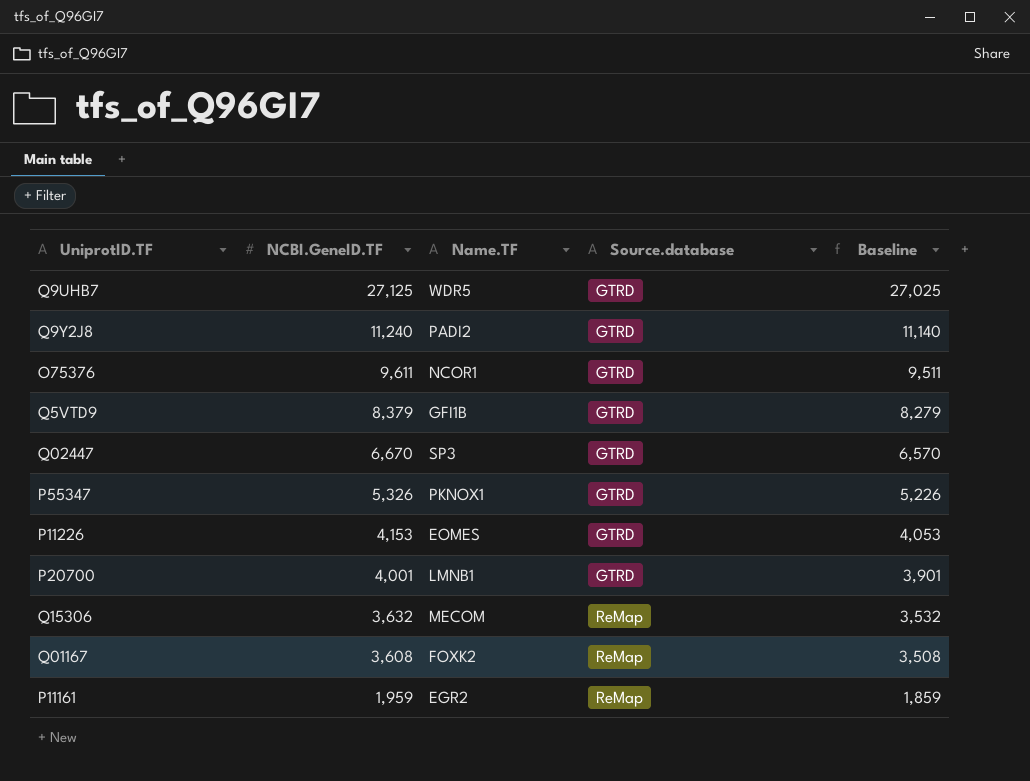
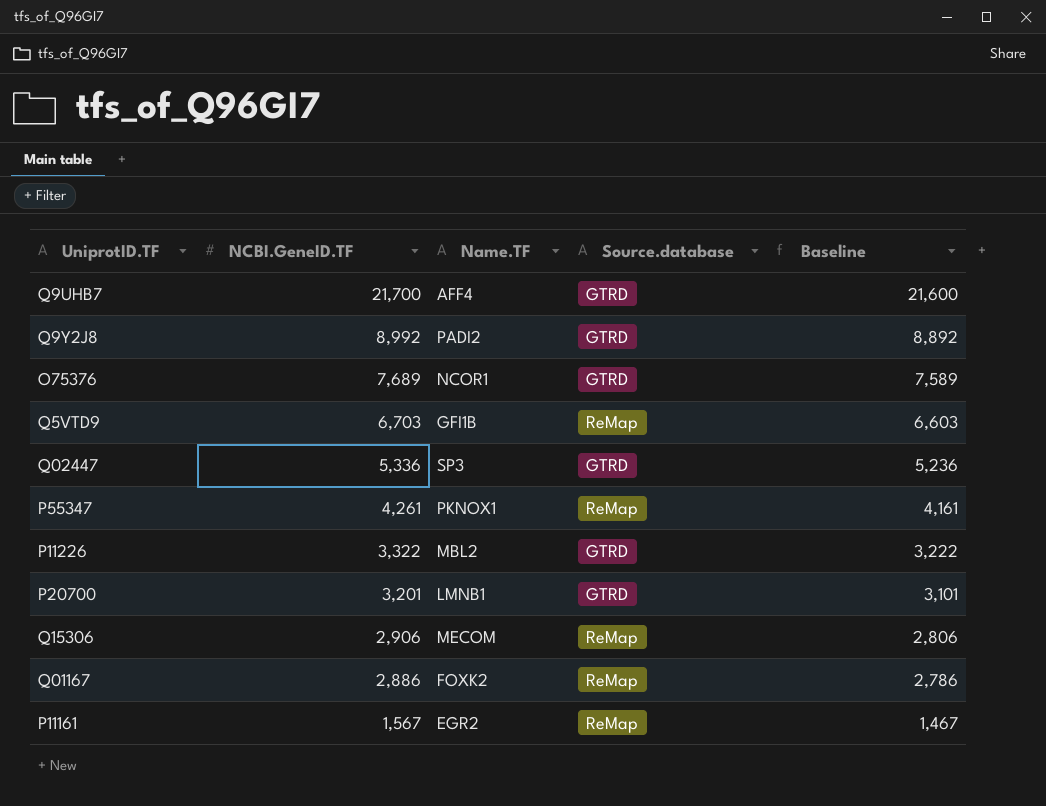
Q9UHB7 | NCBI.GeneID.TF: 27,125 -> 21,700
Q9UHB7 | Name.TF: WDR5 -> AFF4
Q9UHB7 | Baseline: 27,025 -> 21,600
Q9Y2J8 | NCBI.GeneID.TF: 11,240 -> 8,992
Q9Y2J8 | Baseline: 11,140 -> 8,892
O75376 | NCBI.GeneID.TF: 9,611 -> 7,689
O75376 | Baseline: 9,511 -> 7,589
Q5VTD9 | NCBI.GeneID.TF: 8,379 -> 6,703
Q5VTD9 | Source.database: GTRD -> ReMap
Q5VTD9 | Baseline: 8,279 -> 6,603
Q02447 | NCBI.GeneID.TF: 6,670 -> 5,336
Q02447 | Baseline: 6,570 -> 5,236
P55347 | NCBI.GeneID.TF: 5,326 -> 4,261
P55347 | Source.database: GTRD -> ReMap
P55347 | Baseline: 5,226 -> 4,161
P11226 | NCBI.GeneID.TF: 4,153 -> 3,322
P11226 | Name.TF: EOMES -> MBL2
P11226 | Baseline: 4,053 -> 3,222
P20700 | NCBI.GeneID.TF: 4,001 -> 3,201
P20700 | Baseline: 3,901 -> 3,101
Q15306 | NCBI.GeneID.TF: 3,632 -> 2,906
Q15306 | Baseline: 3,532 -> 2,806
Q01167 | NCBI.GeneID.TF: 3,608 -> 2,886
Q01167 | Baseline: 3,508 -> 2,786
P11161 | NCBI.GeneID.TF: 1,959 -> 1,567
P11161 | Baseline: 1,859 -> 1,467

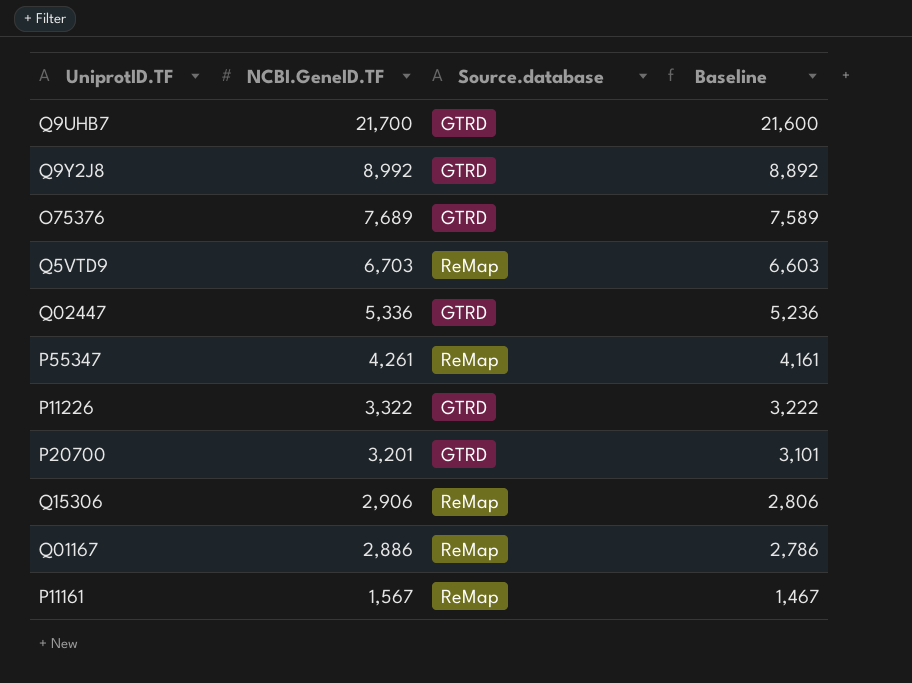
column Name.TF | position: 3 -> none

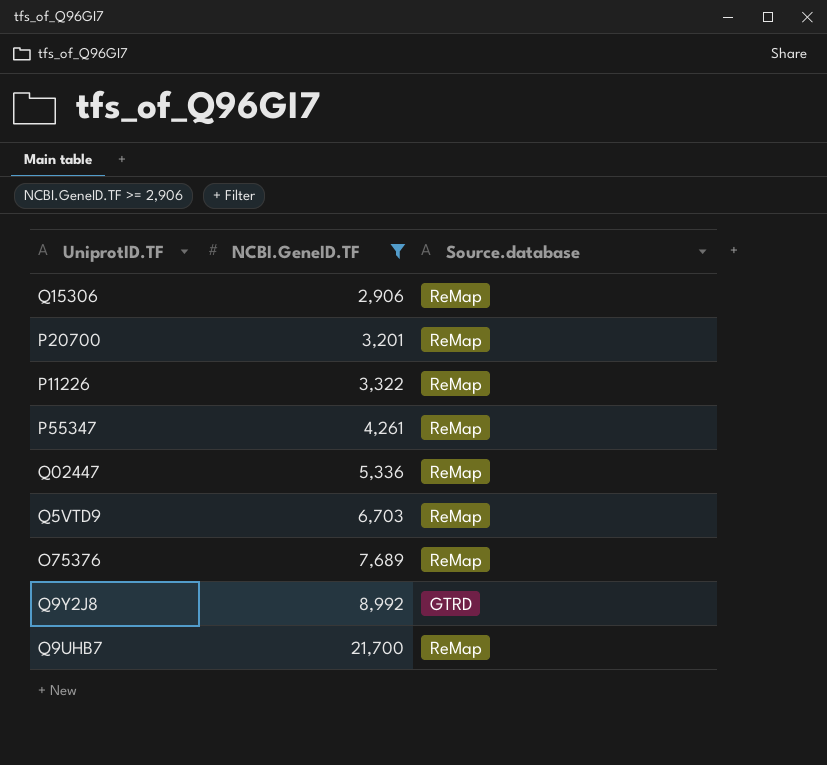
filter: none -> NCBI.GeneID.TF >= 2,906
row order: NCBI.GeneID.TF descending -> NCBI.GeneID.TF ascending
column Baseline | formula: [NCBI.GeneID.TF] - 100 -> none
P20700 | Source.database: GTRD -> ReMap
P11226 | Source.database: GTRD -> ReMap
Q02447 | Source.database: GTRD -> ReMap
O75376 | Source.database: GTRD -> ReMap
Q9UHB7 | Source.database: GTRD -> ReMap

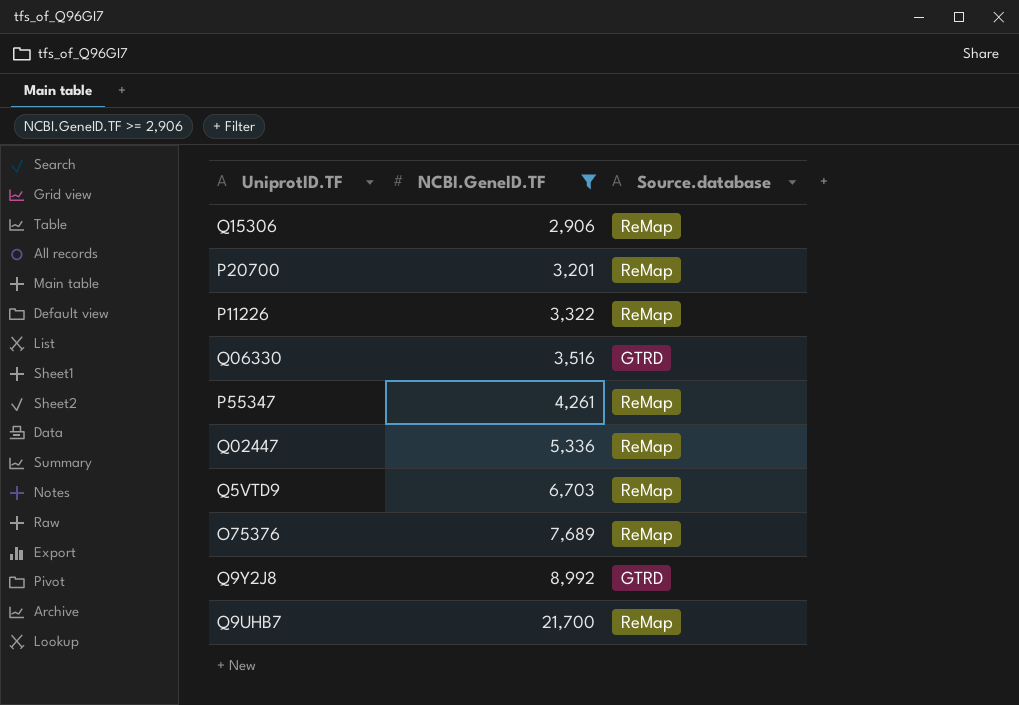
row Q06330: none -> 3,516 | GTRD

